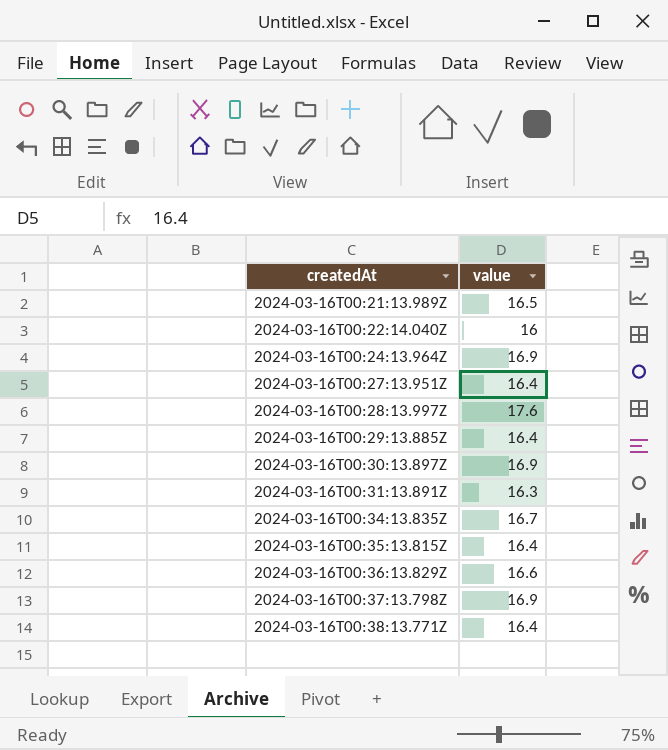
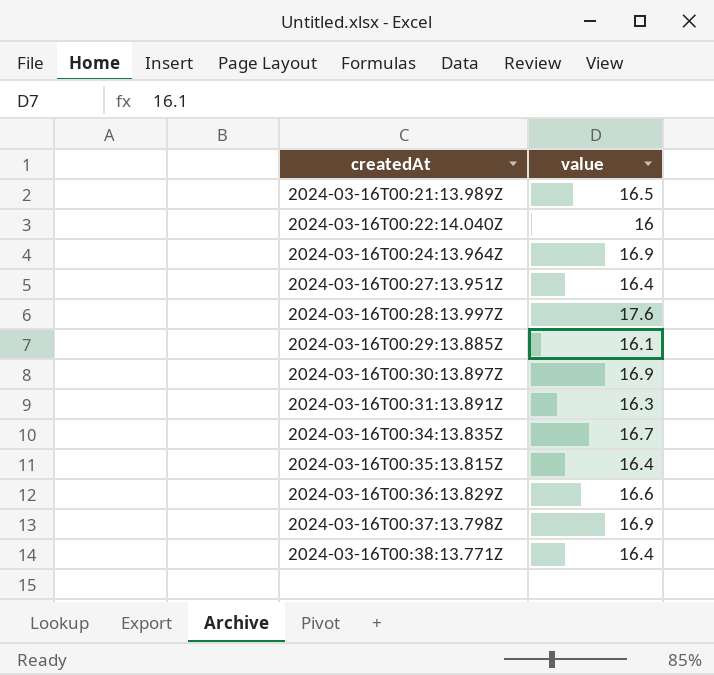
2024-03-16T00:29:13.885Z | value: 16.4 -> 16.1

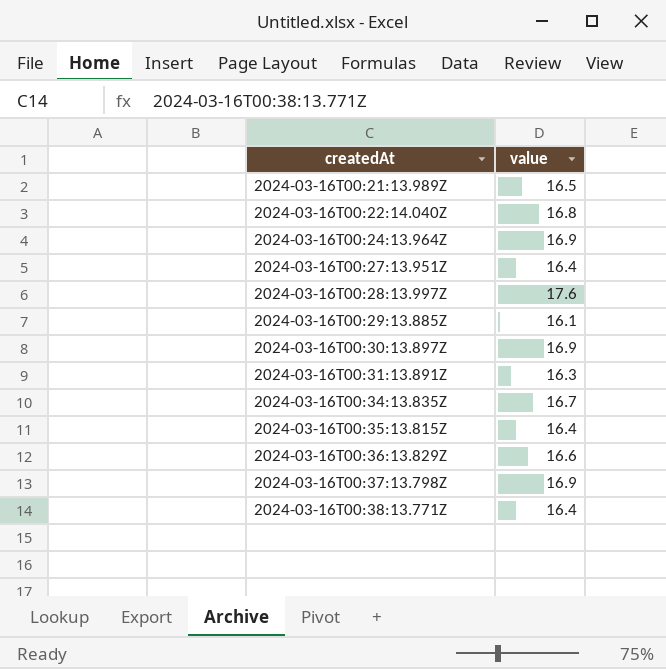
2024-03-16T00:22:14.040Z | value: 16 -> 16.8

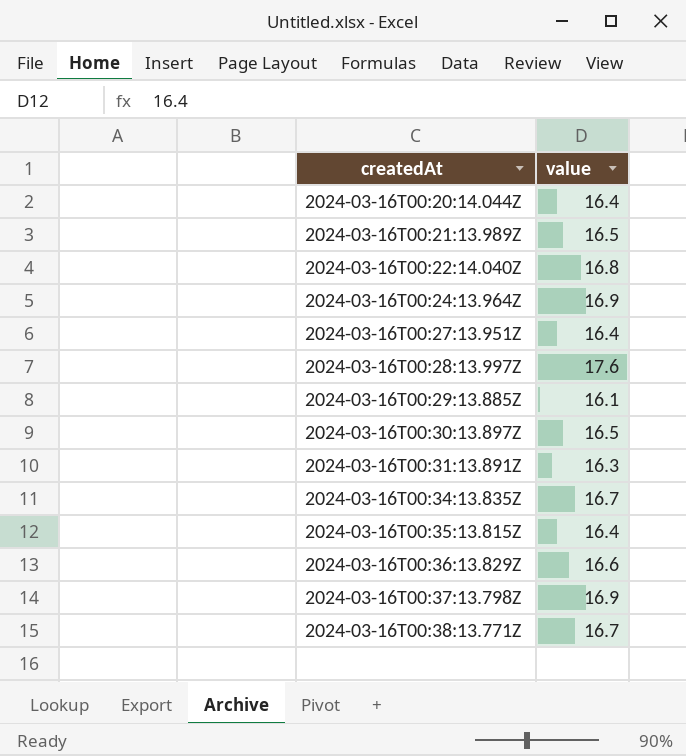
row 2024-03-16T00:20:14.044Z: none -> 16.4
2024-03-16T00:30:13.897Z | value: 16.9 -> 16.5
2024-03-16T00:38:13.771Z | value: 16.4 -> 16.7

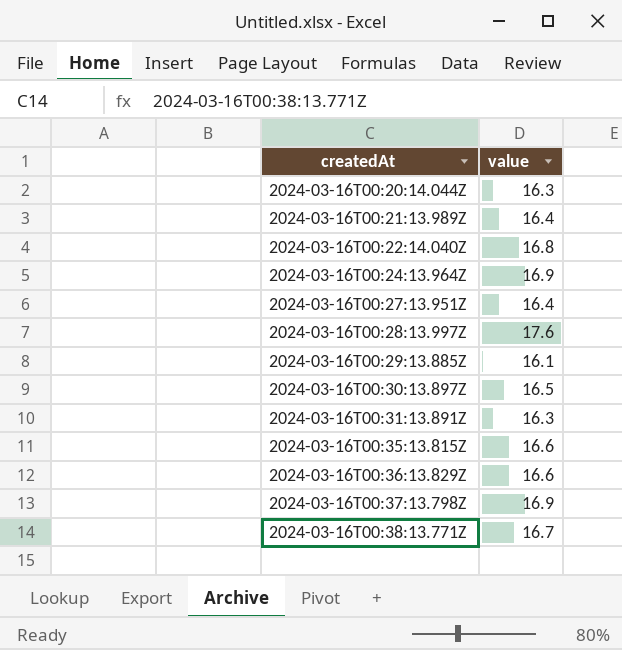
row 2024-03-16T00:34:13.835Z: 16.7 -> none
2024-03-16T00:20:14.044Z | value: 16.4 -> 16.3
2024-03-16T00:21:13.989Z | value: 16.5 -> 16.4
2024-03-16T00:35:13.815Z | value: 16.4 -> 16.6

